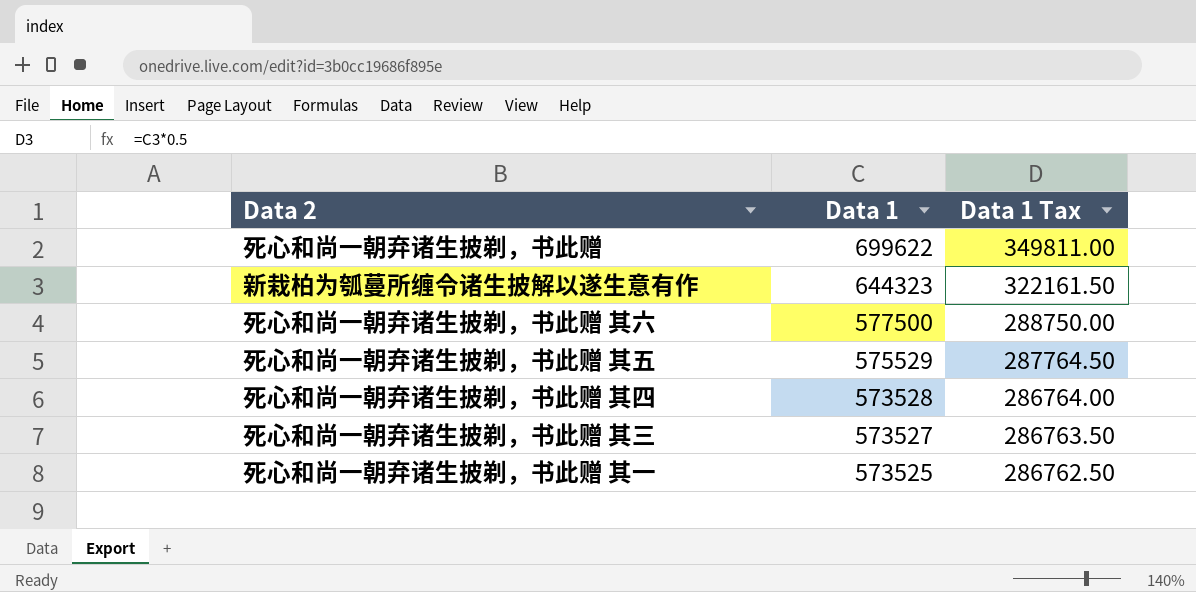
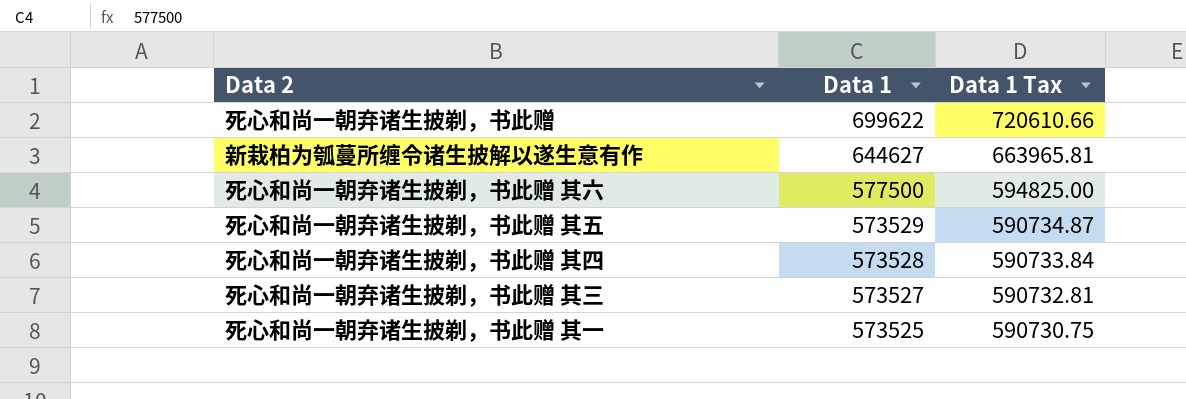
column Data 1 Tax | formula: [Data 1] * 0.5 -> [Data 1] * 1.03
新栽柏为瓠蔓所缠令诸生披解以遂生意有作 | Data 1: 644323 -> 644627
死心和尚一朝弃诸生披剃，书此赠 其五 | Data 1: 575529 -> 573529

